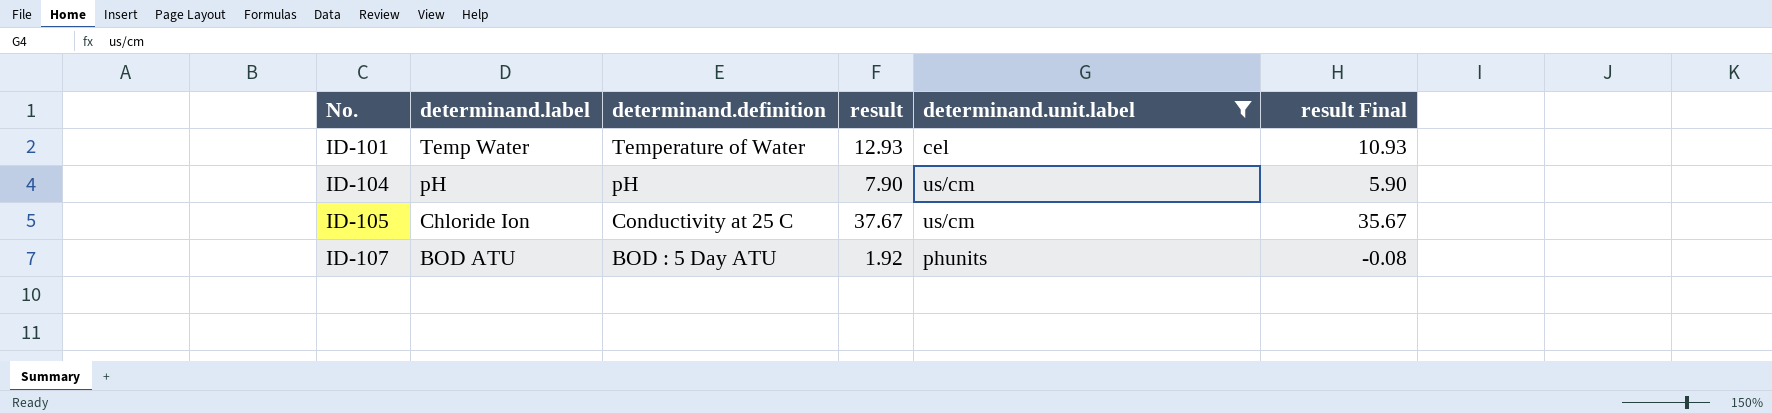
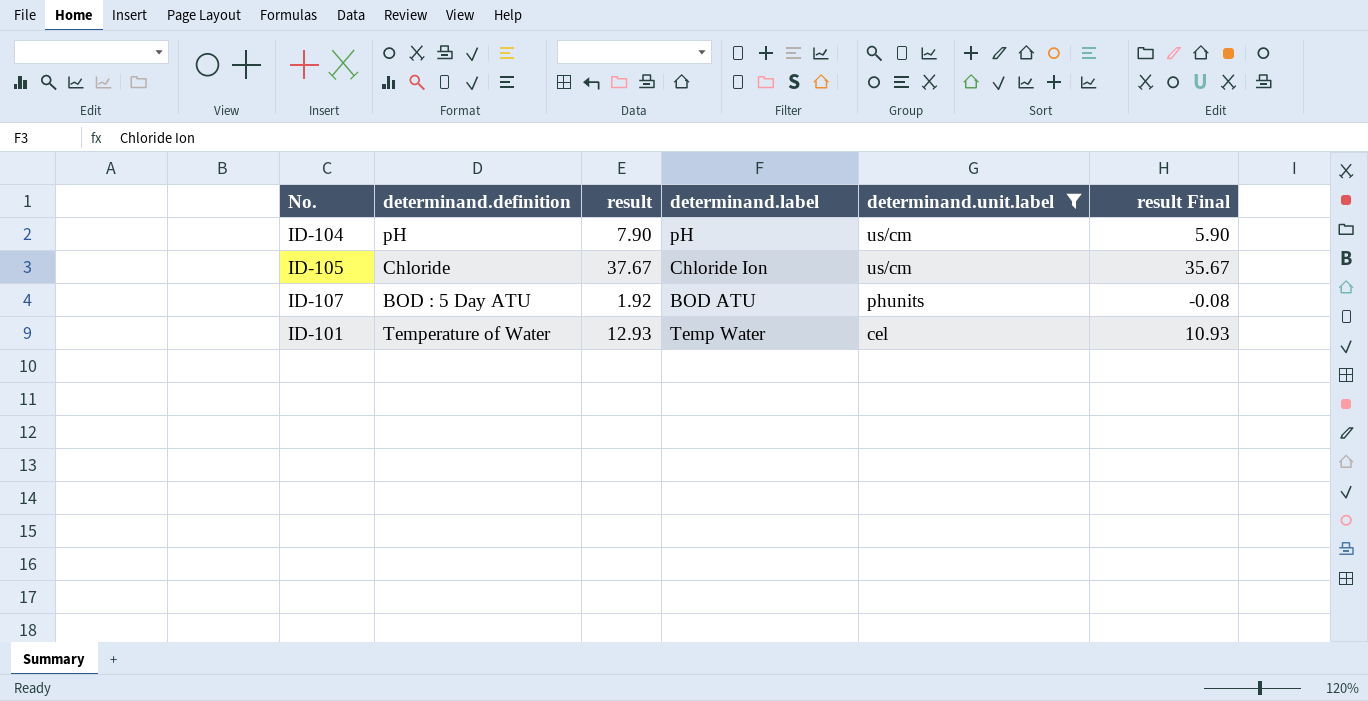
row order: No. ascending -> determinand.unit.label descending
column determinand.label | position: 2 -> 4
ID-105 | determinand.definition: Conductivity at 25 C -> Chloride

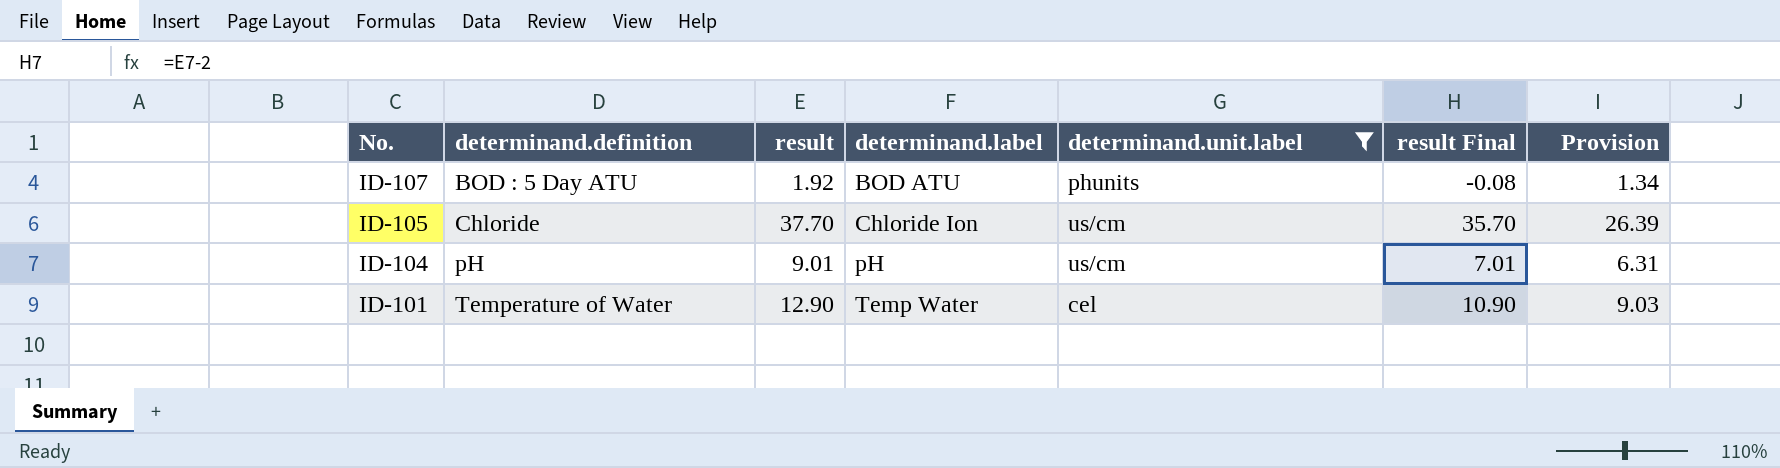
row order: determinand.unit.label descending -> No. descending
column Provision | formula: none -> [result] * 0.7
ID-105 | result: 37.67 -> 37.70
ID-105 | result Final: 35.67 -> 35.70
ID-104 | result: 7.90 -> 9.01
ID-104 | result Final: 5.90 -> 7.01
ID-101 | result: 12.93 -> 12.90
ID-101 | result Final: 10.93 -> 10.90

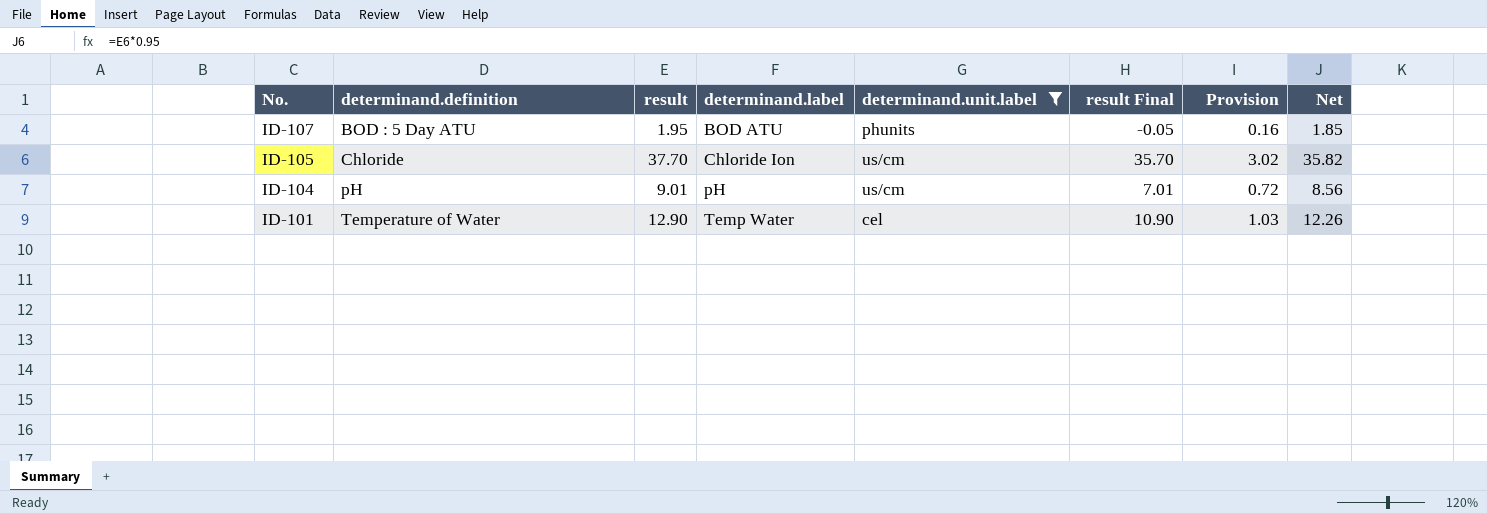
column Provision | formula: [result] * 0.7 -> [result] * 0.08
column Net | formula: none -> [result] * 0.95
ID-107 | result: 1.92 -> 1.95
ID-107 | result Final: -0.08 -> -0.05

